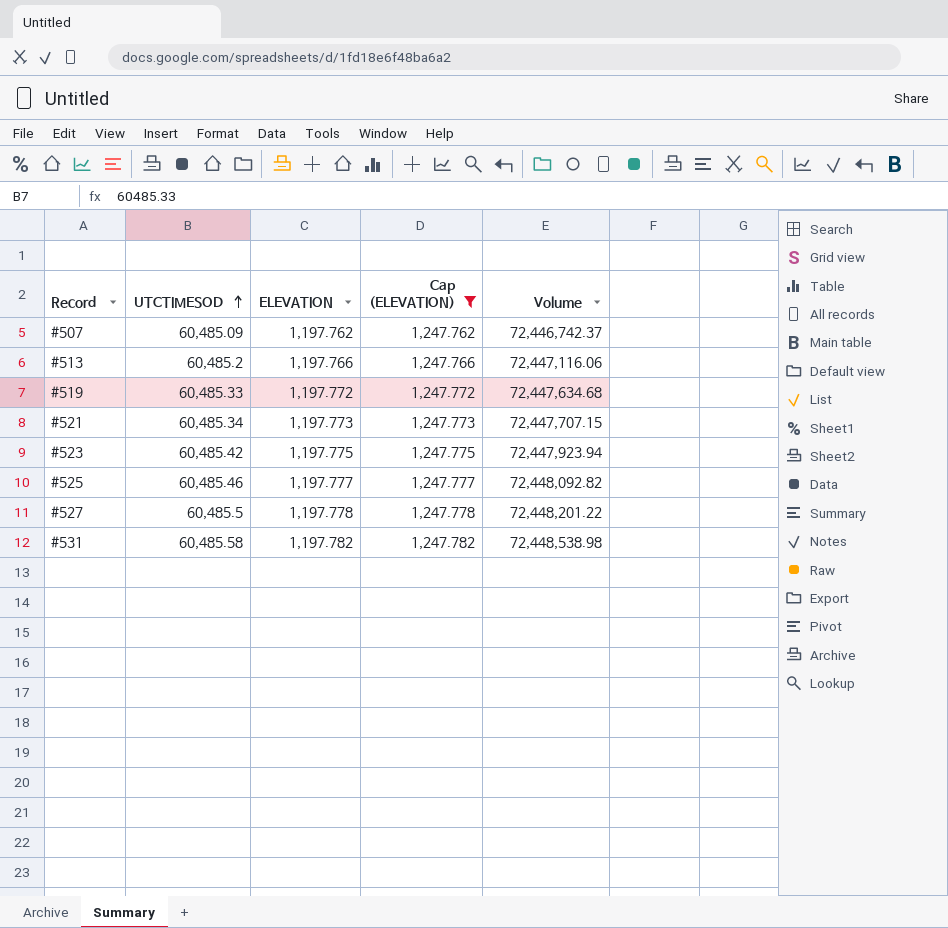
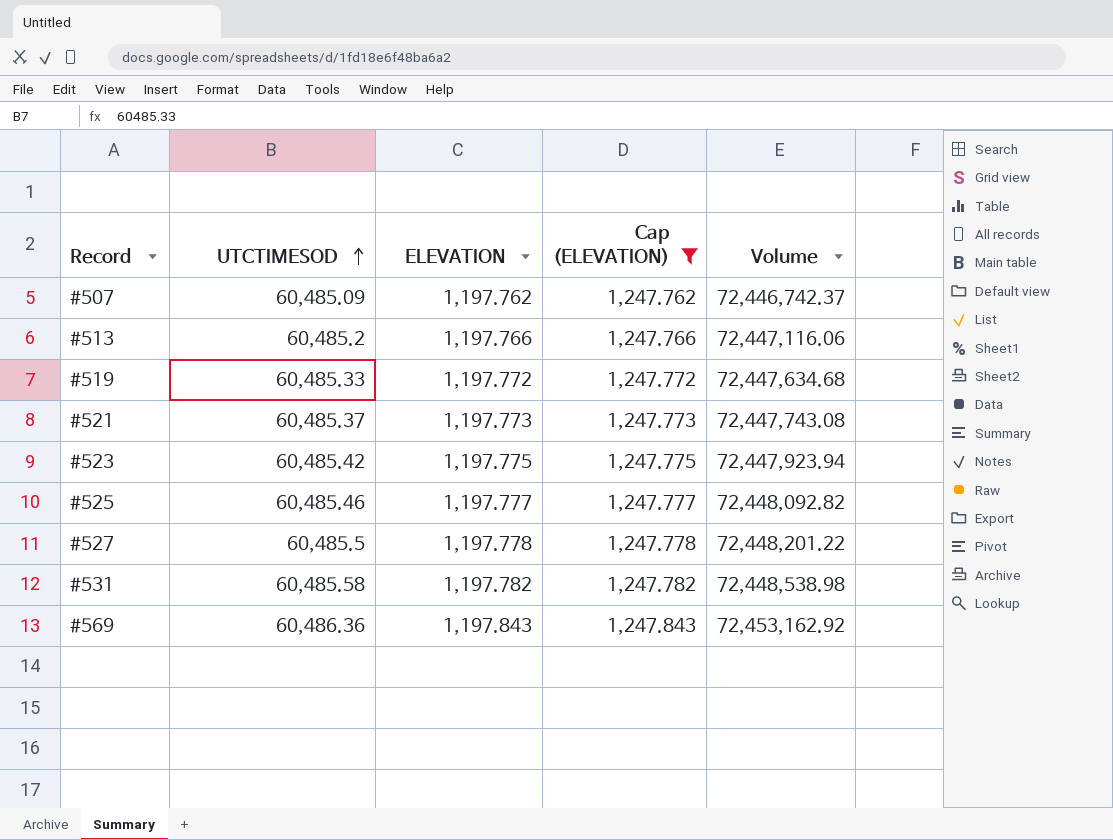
#521 | UTCTIMESOD: 60,485.34 -> 60,485.37
#521 | Volume: 72,447,707.15 -> 72,447,743.08
row #569: none -> 60,486.36 | 1,197.843 | 1,247.843 | 72,453,162.92

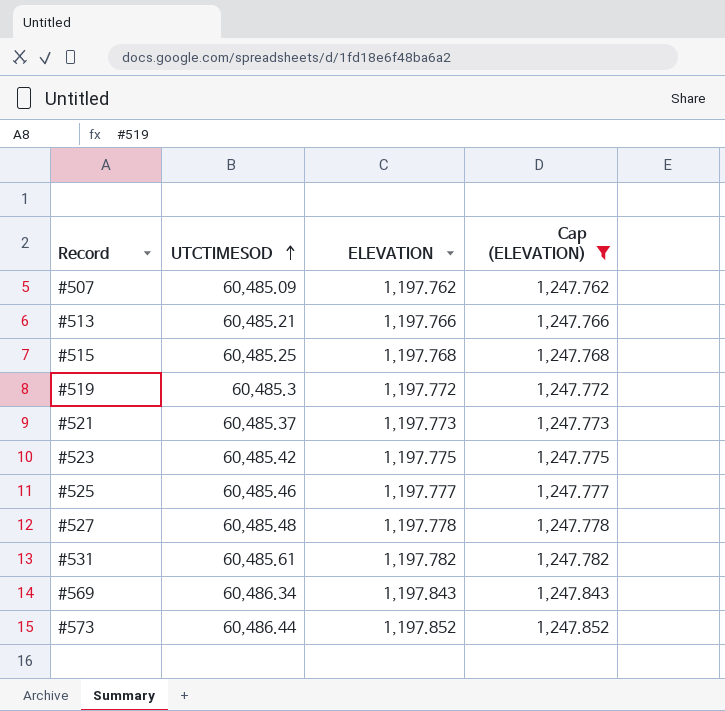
column Volume | formula: [UTCTIMESOD] * [ELEVATION] -> none
#513 | UTCTIMESOD: 60,485.2 -> 60,485.21
row #515: none -> 60,485.25 | 1,197.768 | 1,247.768
#519 | UTCTIMESOD: 60,485.33 -> 60,485.3
#527 | UTCTIMESOD: 60,485.5 -> 60,485.48
#531 | UTCTIMESOD: 60,485.58 -> 60,485.61
#569 | UTCTIMESOD: 60,486.36 -> 60,486.34
row #573: none -> 60,486.44 | 1,197.852 | 1,247.852

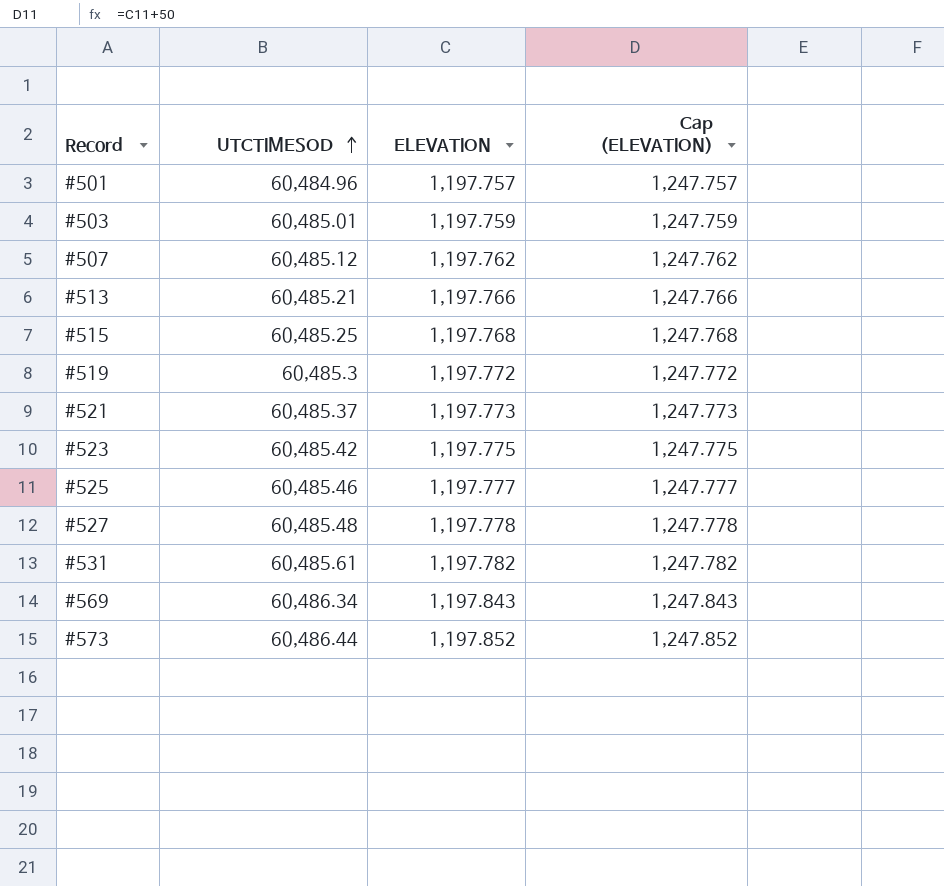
filter: Cap (ELEVATION) >= 1,247.762 -> none
#507 | UTCTIMESOD: 60,485.09 -> 60,485.12

